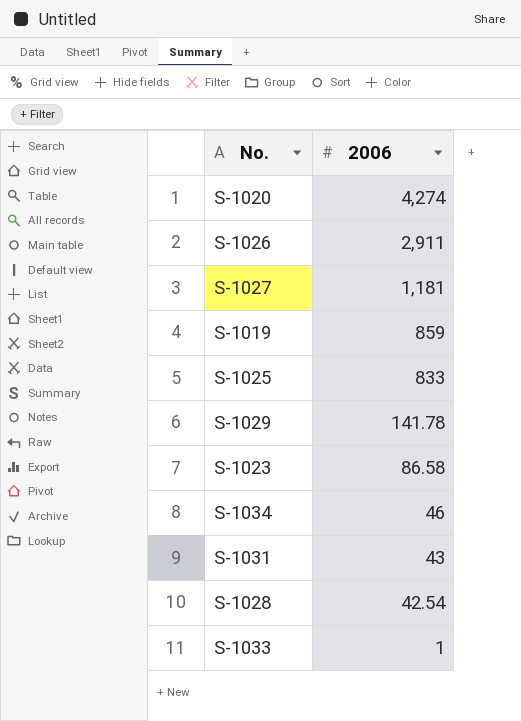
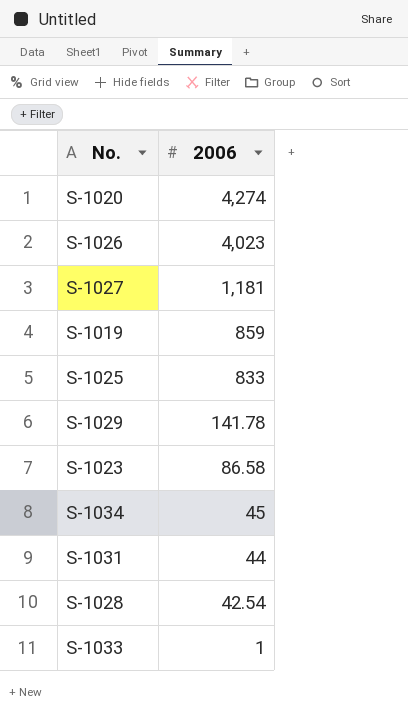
S-1026 | 2006: 2,911 -> 4,023
S-1034 | 2006: 46 -> 45
S-1031 | 2006: 43 -> 44

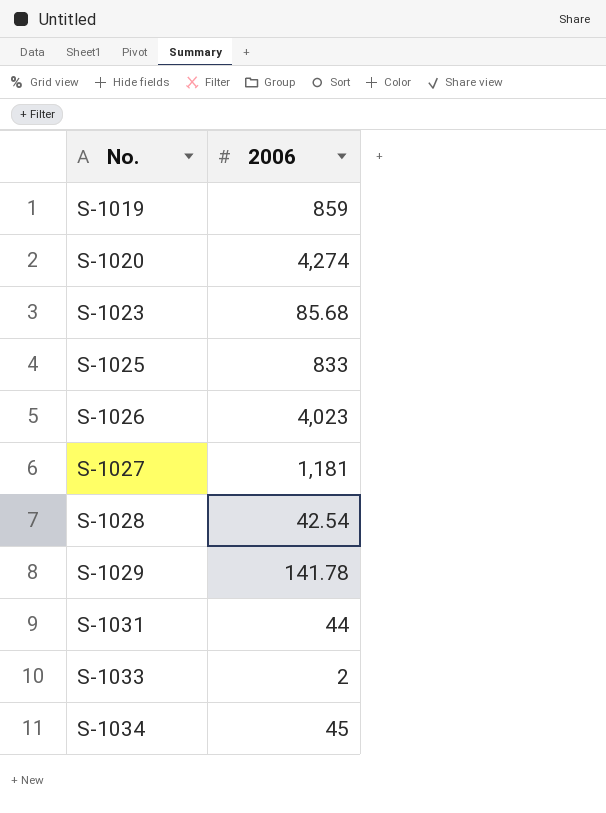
row order: 2006 descending -> No. ascending
S-1023 | 2006: 86.58 -> 85.68
S-1033 | 2006: 1 -> 2

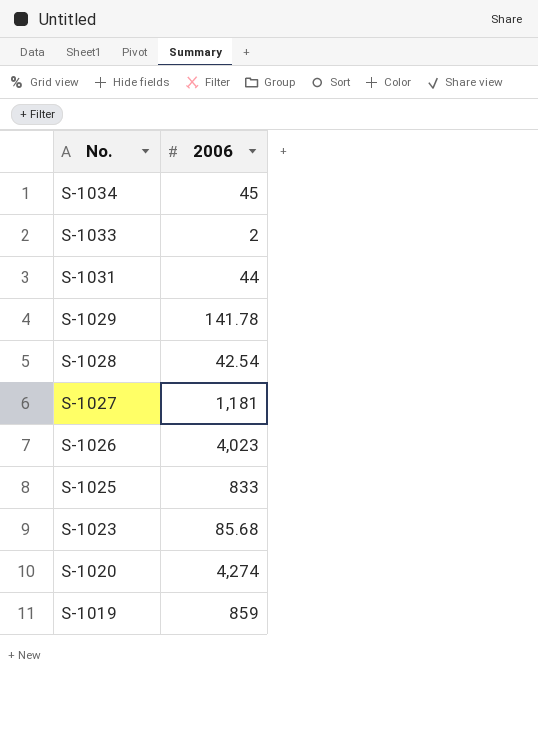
row order: No. ascending -> No. descending

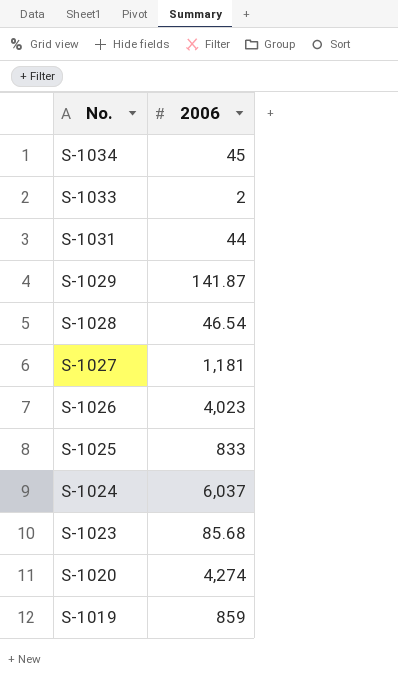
S-1029 | 2006: 141.78 -> 141.87
S-1028 | 2006: 42.54 -> 46.54
row S-1024: none -> 6,037

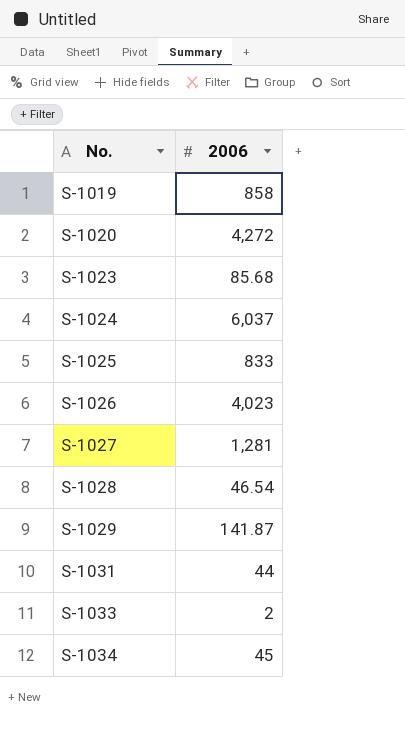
row order: No. descending -> No. ascending
S-1019 | 2006: 859 -> 858
S-1020 | 2006: 4,274 -> 4,272
S-1027 | 2006: 1,181 -> 1,281

